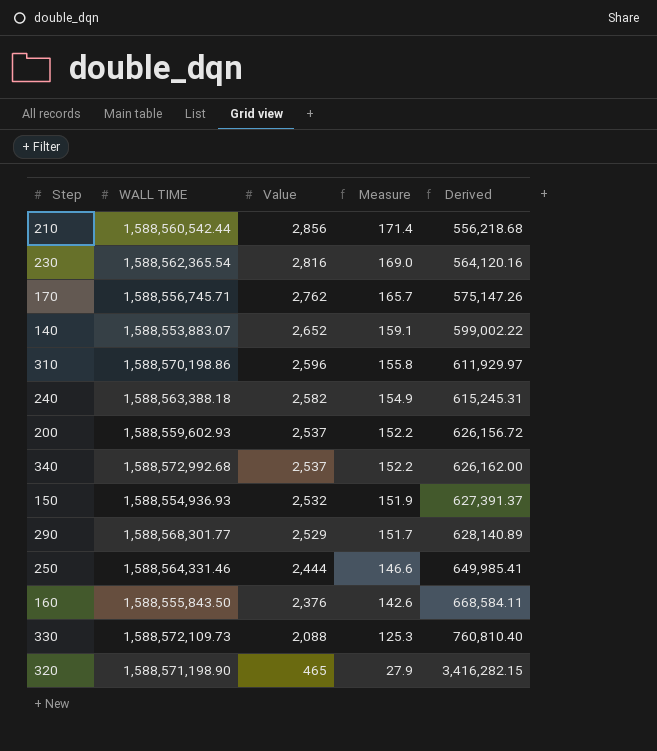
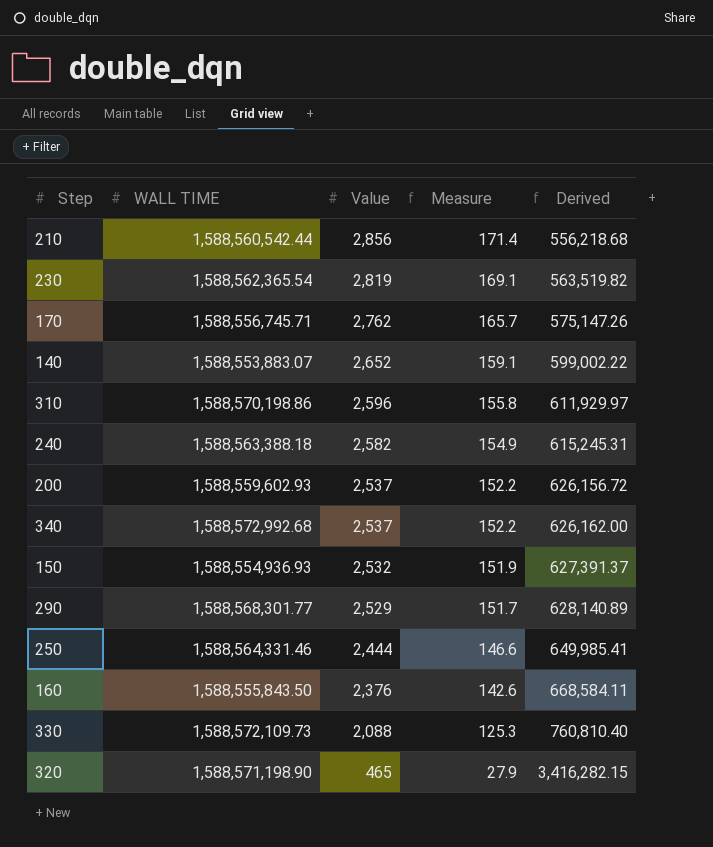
230 | Value: 2,816 -> 2,819
230 | Measure: 169.0 -> 169.1
230 | Derived: 564,120.16 -> 563,519.82

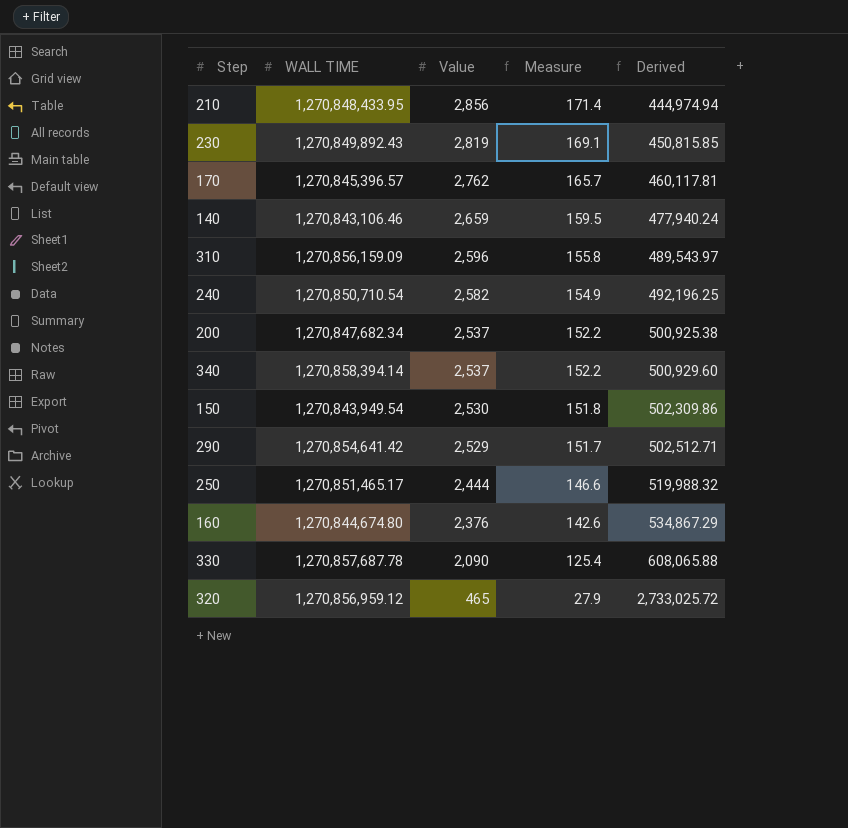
210 | WALL TIME: 1,588,560,542.44 -> 1,270,848,433.95
210 | Derived: 556,218.68 -> 444,974.94
230 | WALL TIME: 1,588,562,365.54 -> 1,270,849,892.43
230 | Derived: 563,519.82 -> 450,815.85
170 | WALL TIME: 1,588,556,745.71 -> 1,270,845,396.57
170 | Derived: 575,147.26 -> 460,117.81
140 | WALL TIME: 1,588,553,883.07 -> 1,270,843,106.46
140 | Value: 2,652 -> 2,659
140 | Measure: 159.1 -> 159.5
140 | Derived: 599,002.22 -> 477,940.24
310 | WALL TIME: 1,588,570,198.86 -> 1,270,856,159.09
310 | Derived: 611,929.97 -> 489,543.97
240 | WALL TIME: 1,588,563,388.18 -> 1,270,850,710.54
240 | Derived: 615,245.31 -> 492,196.25
200 | WALL TIME: 1,588,559,602.93 -> 1,270,847,682.34
200 | Derived: 626,156.72 -> 500,925.38
340 | WALL TIME: 1,588,572,992.68 -> 1,270,858,394.14
340 | Derived: 626,162.00 -> 500,929.60
150 | WALL TIME: 1,588,554,936.93 -> 1,270,843,949.54
150 | Value: 2,532 -> 2,530
150 | Measure: 151.9 -> 151.8
150 | Derived: 627,391.37 -> 502,309.86
290 | WALL TIME: 1,588,568,301.77 -> 1,270,854,641.42
290 | Derived: 628,140.89 -> 502,512.71
250 | WALL TIME: 1,588,564,331.46 -> 1,270,851,465.17
250 | Derived: 649,985.41 -> 519,988.32
160 | WALL TIME: 1,588,555,843.50 -> 1,270,844,674.80
160 | Derived: 668,584.11 -> 534,867.29
330 | WALL TIME: 1,588,572,109.73 -> 1,270,857,687.78
330 | Value: 2,088 -> 2,090
330 | Measure: 125.3 -> 125.4
330 | Derived: 760,810.40 -> 608,065.88
320 | WALL TIME: 1,588,571,198.90 -> 1,270,856,959.12
320 | Derived: 3,416,282.15 -> 2,733,025.72

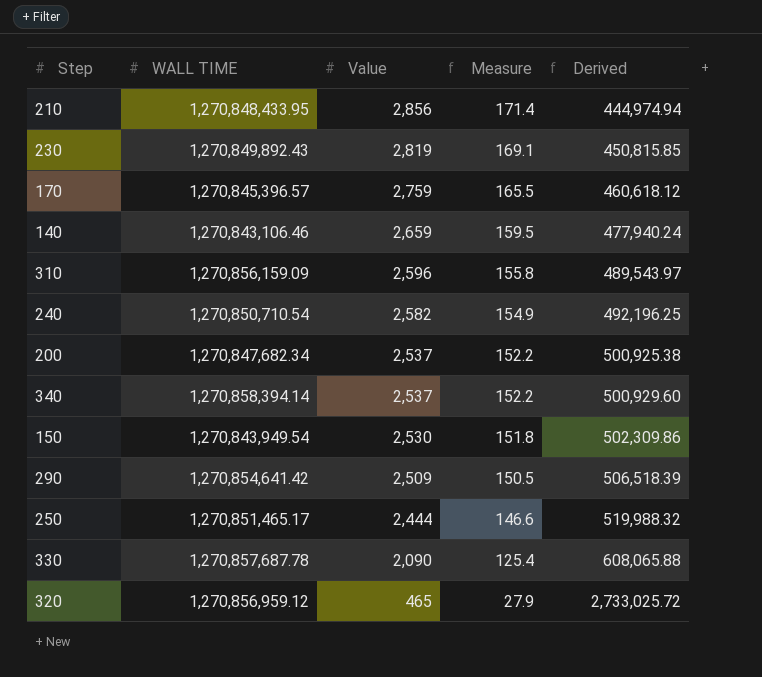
row 160: 1,270,844,674.80 | 2,376 | 142.6 | 534,867.29 -> none
170 | Value: 2,762 -> 2,759
170 | Measure: 165.7 -> 165.5
170 | Derived: 460,117.81 -> 460,618.12
290 | Value: 2,529 -> 2,509
290 | Measure: 151.7 -> 150.5
290 | Derived: 502,512.71 -> 506,518.39

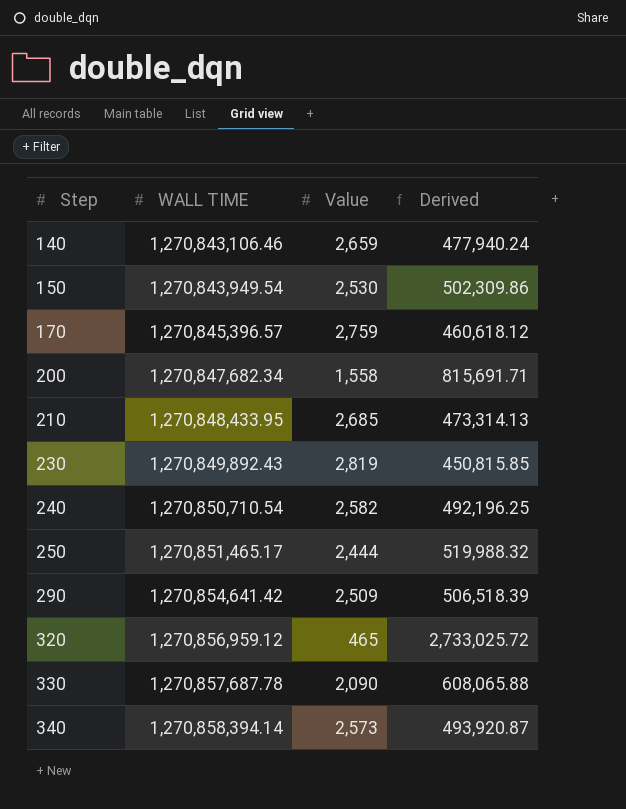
row order: Value descending -> Step ascending
column Measure | formula: [Value] * 0.06 -> none
row 310: 1,270,856,159.09 | 2,596 | 155.8 | 489,543.97 -> none
200 | Value: 2,537 -> 1,558
200 | Derived: 500,925.38 -> 815,691.71
210 | Value: 2,856 -> 2,685
210 | Derived: 444,974.94 -> 473,314.13
340 | Value: 2,537 -> 2,573
340 | Derived: 500,929.60 -> 493,920.87

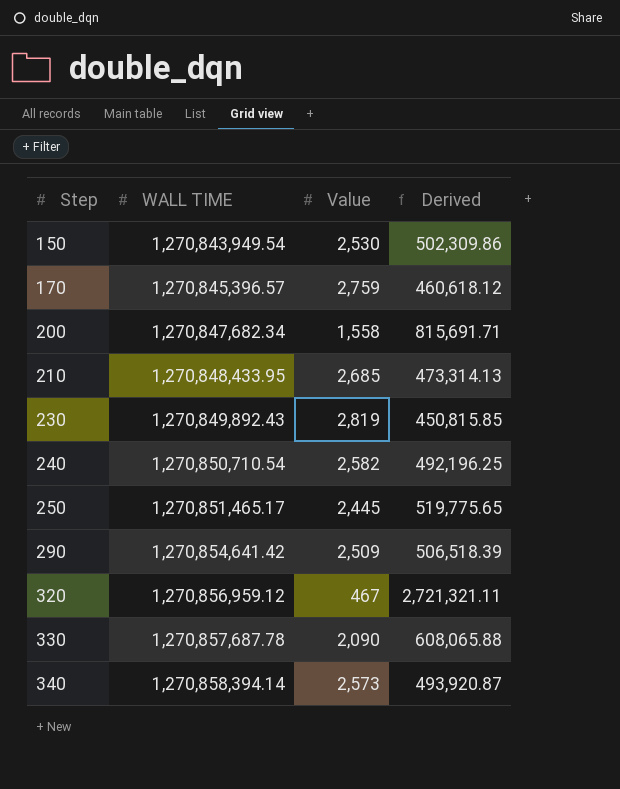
row 140: 1,270,843,106.46 | 2,659 | 477,940.24 -> none
250 | Value: 2,444 -> 2,445
250 | Derived: 519,988.32 -> 519,775.65
320 | Value: 465 -> 467
320 | Derived: 2,733,025.72 -> 2,721,321.11

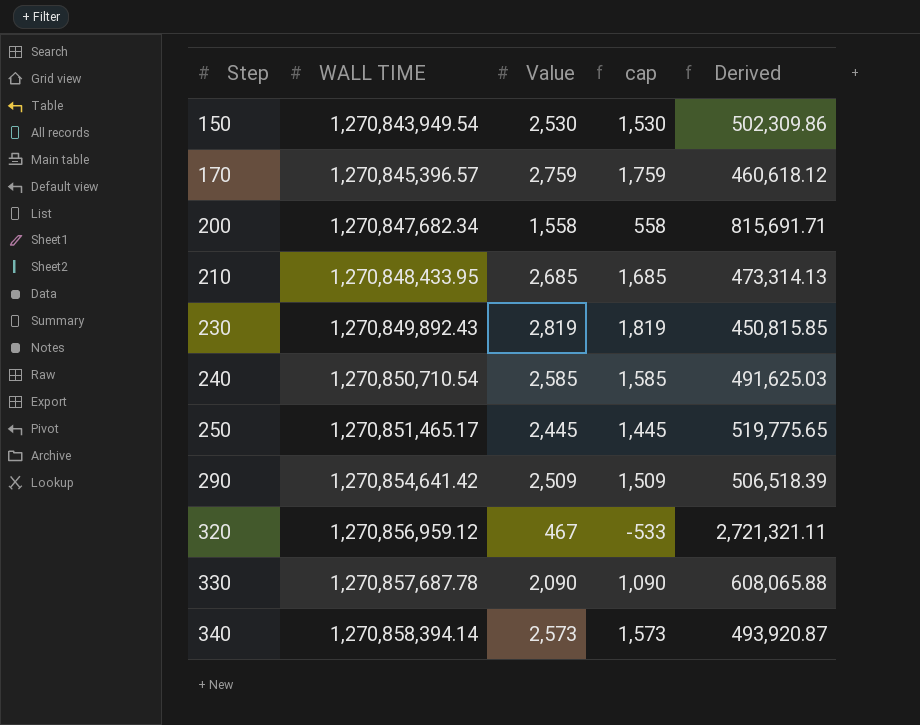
column cap | formula: none -> [Value] - 1000
240 | Value: 2,582 -> 2,585
240 | Derived: 492,196.25 -> 491,625.03

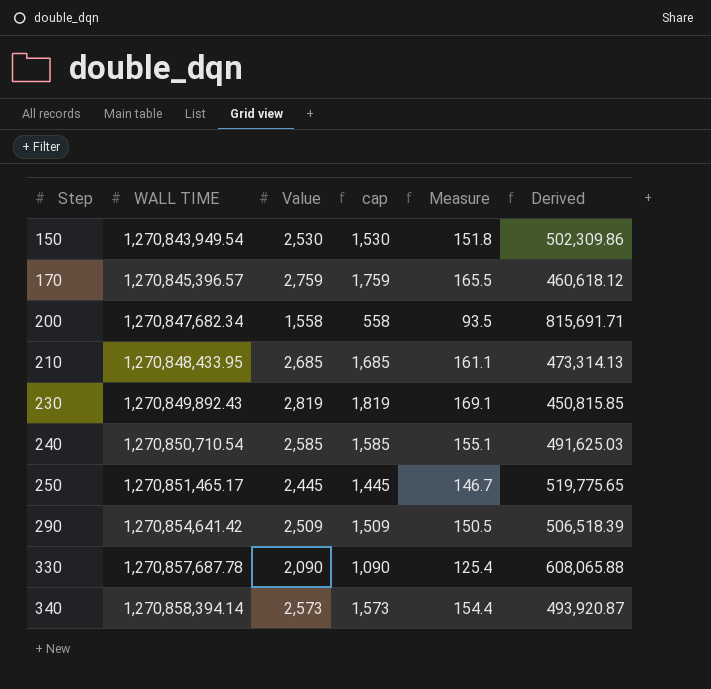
column Measure | formula: none -> [Value] * 0.06
row 320: 1,270,856,959.12 | 467 | -533 | 2,721,321.11 -> none

